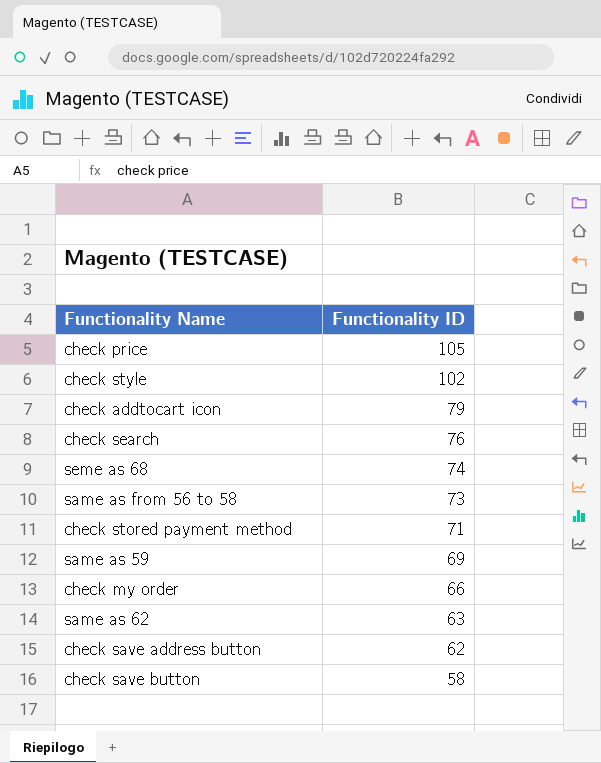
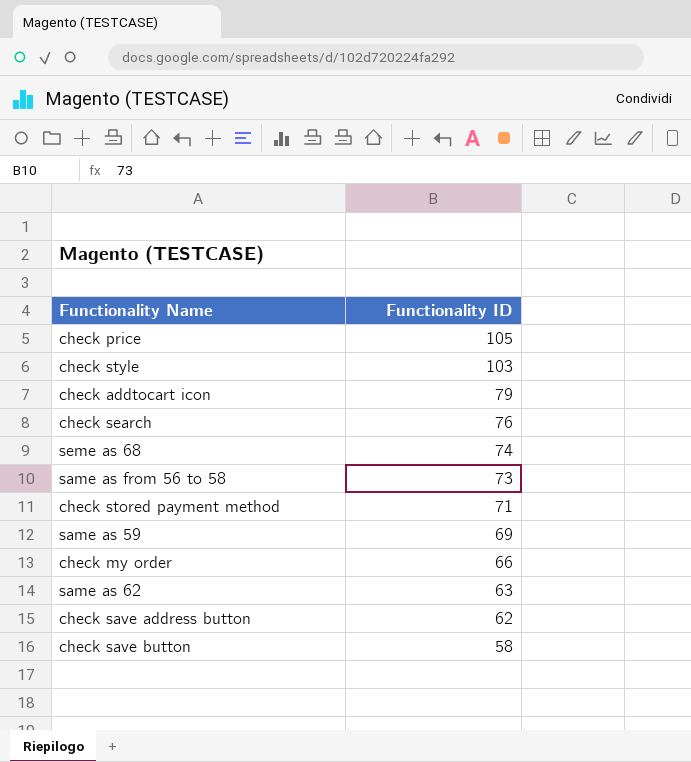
check style | Functionality ID: 102 -> 103

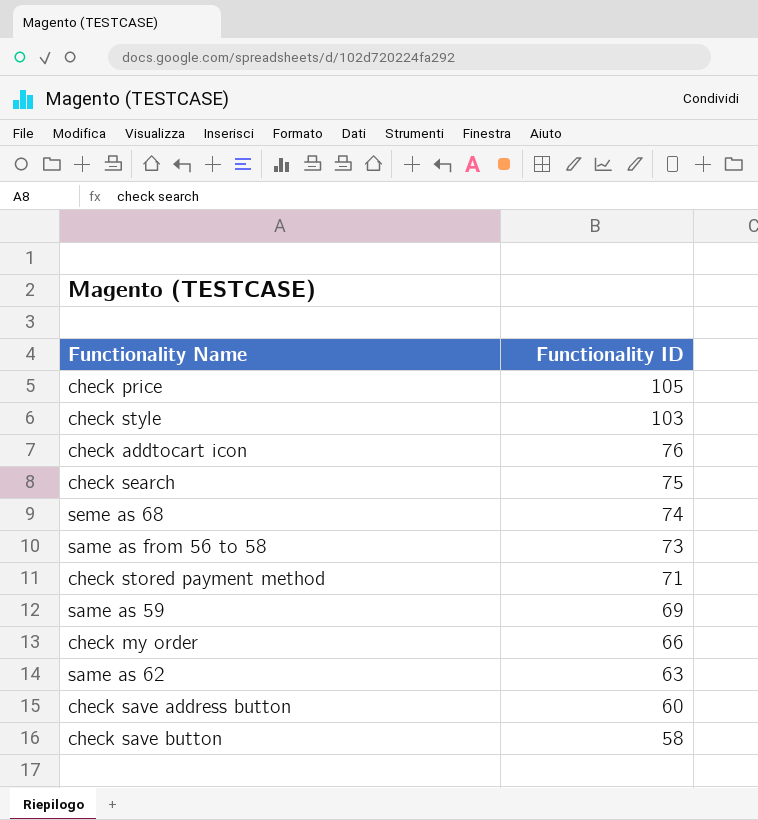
check addtocart icon | Functionality ID: 79 -> 76
check search | Functionality ID: 76 -> 75
check save address button | Functionality ID: 62 -> 60

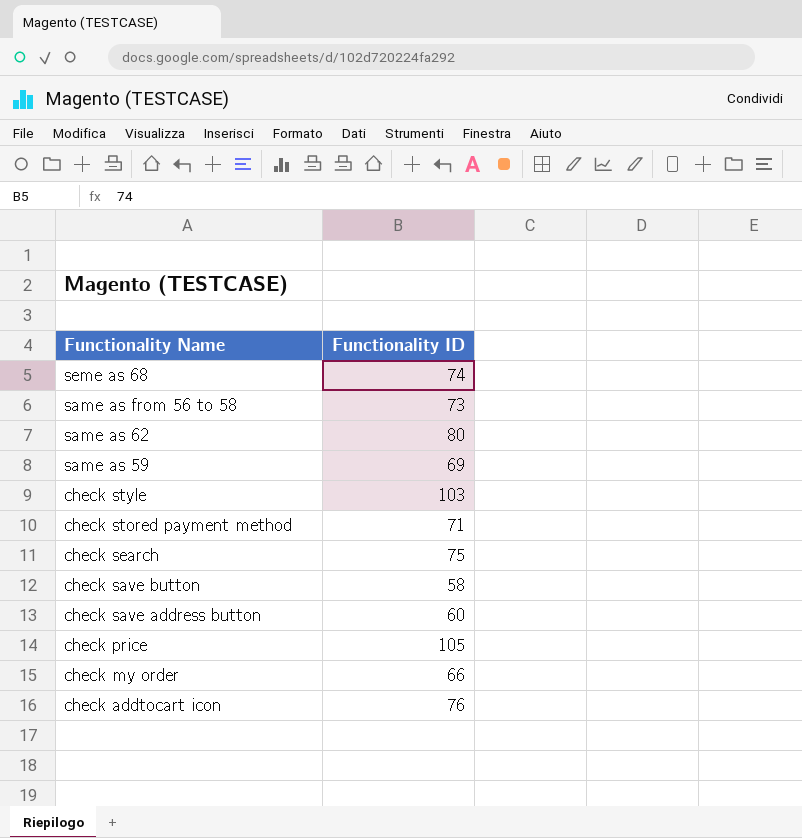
row order: Functionality ID descending -> Functionality Name descending
same as 62 | Functionality ID: 63 -> 80

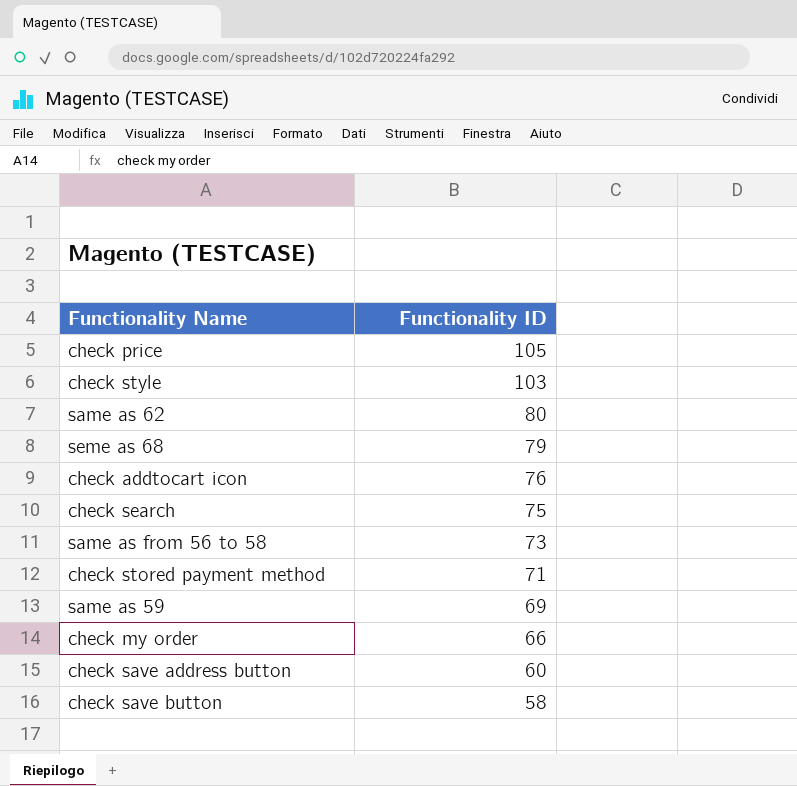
row order: Functionality Name descending -> Functionality ID descending
seme as 68 | Functionality ID: 74 -> 79

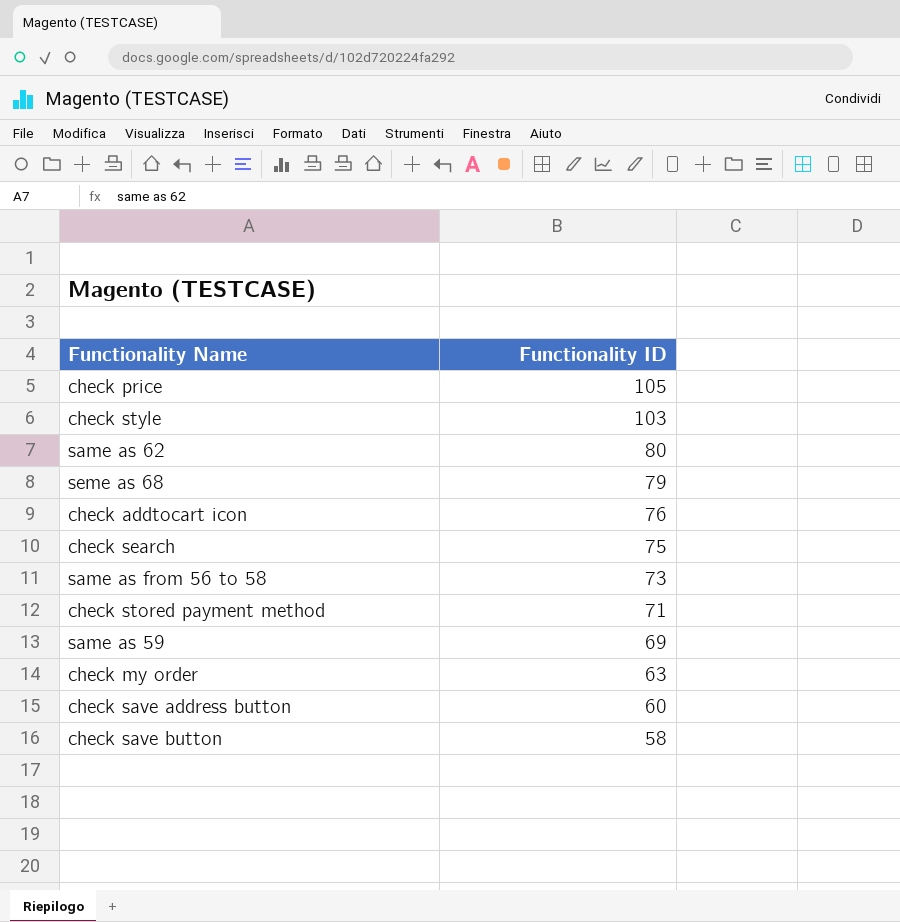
check my order | Functionality ID: 66 -> 63

